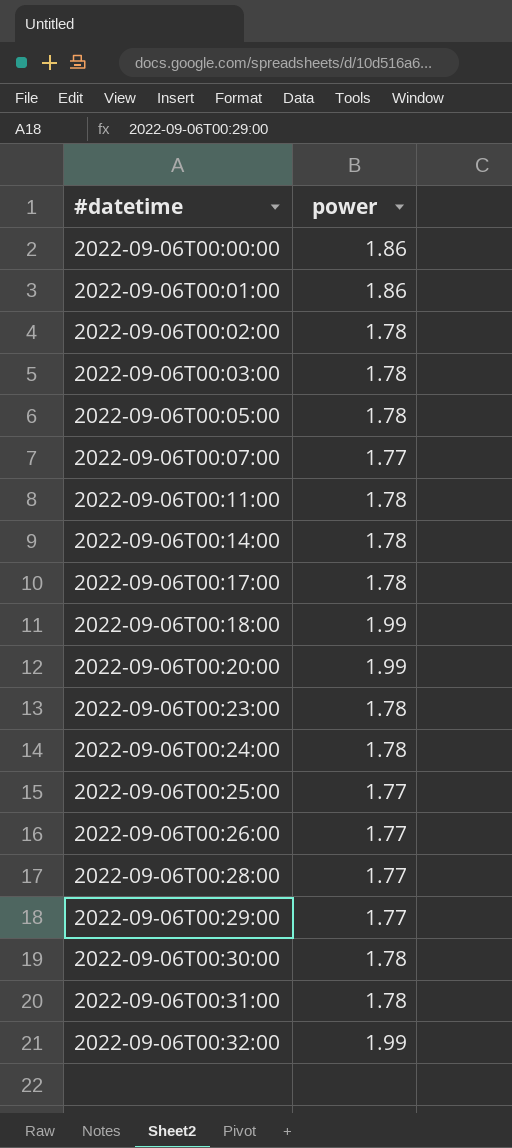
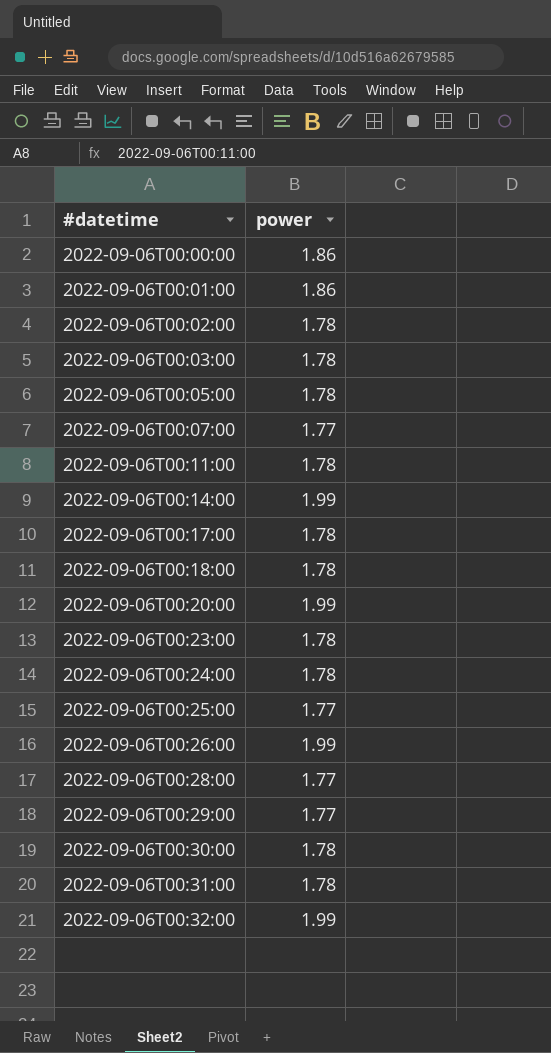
2022-09-06T00:14:00 | power: 1.78 -> 1.99
2022-09-06T00:18:00 | power: 1.99 -> 1.78
2022-09-06T00:26:00 | power: 1.77 -> 1.99

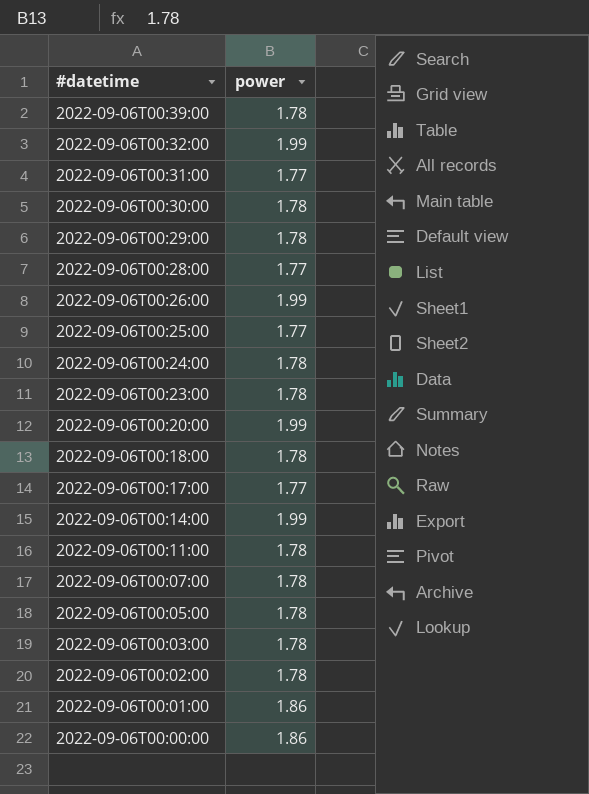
row order: #datetime ascending -> #datetime descending
row 2022-09-06T00:39:00: none -> 1.78
2022-09-06T00:31:00 | power: 1.78 -> 1.77
2022-09-06T00:29:00 | power: 1.77 -> 1.78
2022-09-06T00:17:00 | power: 1.78 -> 1.77
2022-09-06T00:07:00 | power: 1.77 -> 1.78

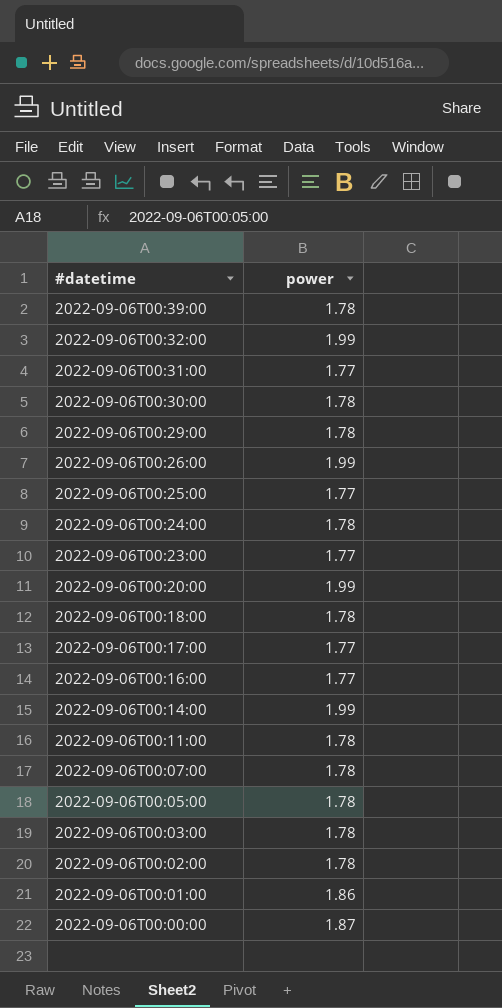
row 2022-09-06T00:28:00: 1.77 -> none
2022-09-06T00:23:00 | power: 1.78 -> 1.77
row 2022-09-06T00:16:00: none -> 1.77
2022-09-06T00:00:00 | power: 1.86 -> 1.87

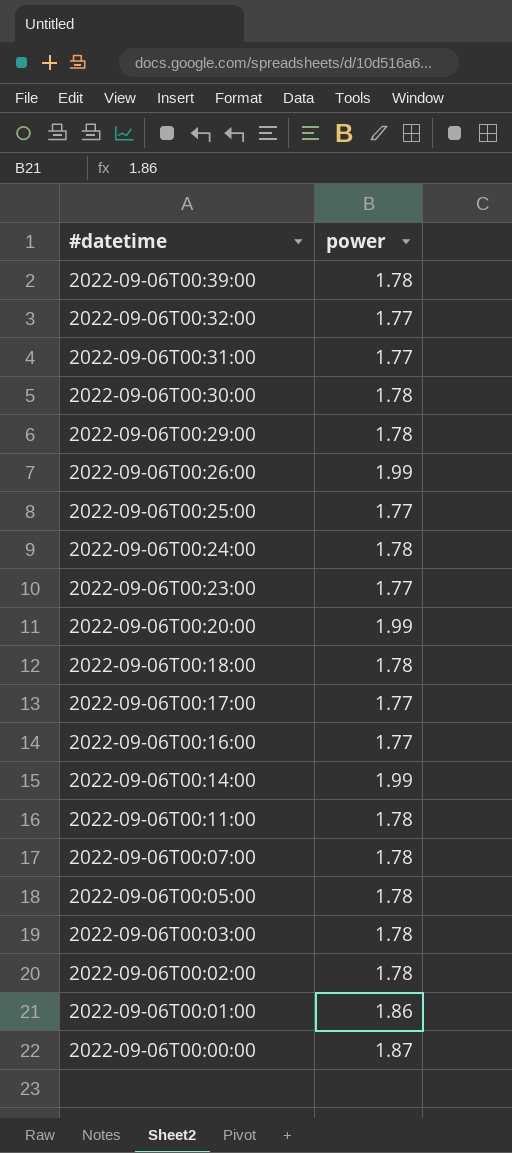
2022-09-06T00:32:00 | power: 1.99 -> 1.77

